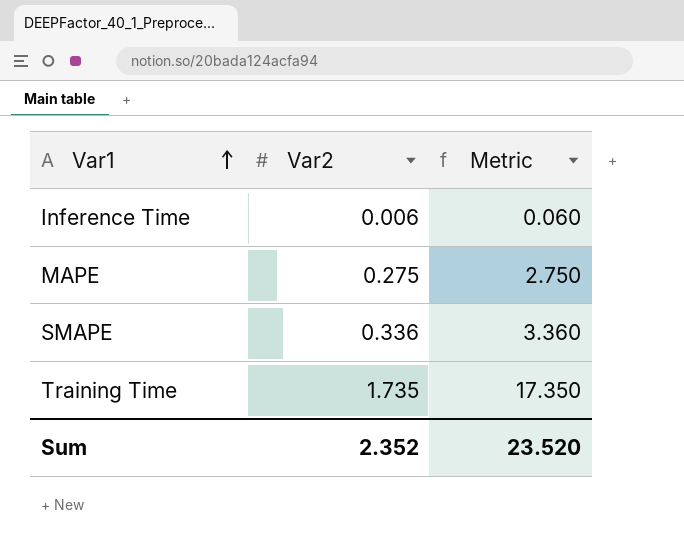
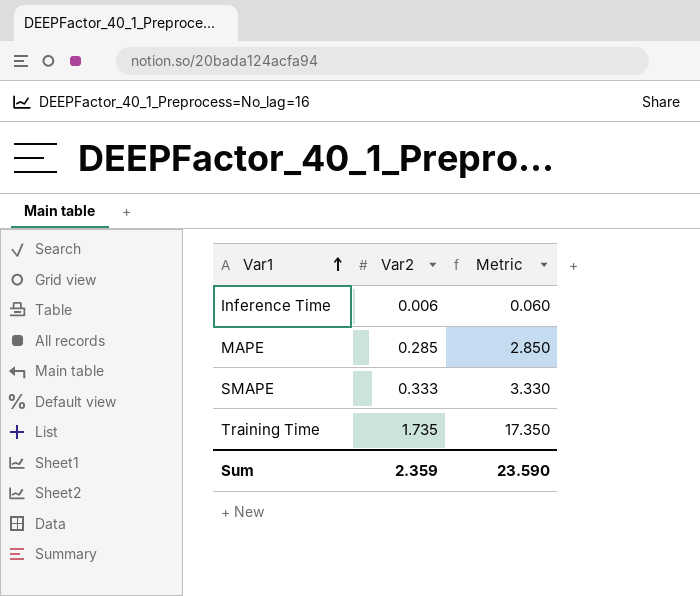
MAPE | Var2: 0.275 -> 0.285
MAPE | Metric: 2.750 -> 2.850
SMAPE | Var2: 0.336 -> 0.333
SMAPE | Metric: 3.360 -> 3.330
Sum | Var2: 2.352 -> 2.359
Sum | Metric: 23.520 -> 23.590

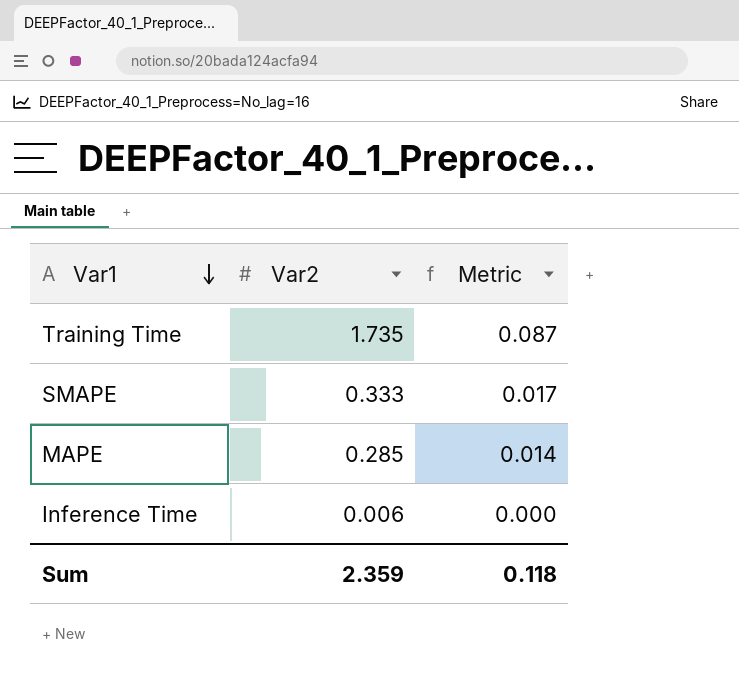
row order: Var1 ascending -> Var1 descending
column Metric | formula: [Var2] * 10 -> [Var2] * 0.05
Sum | Metric: 23.590 -> 0.118

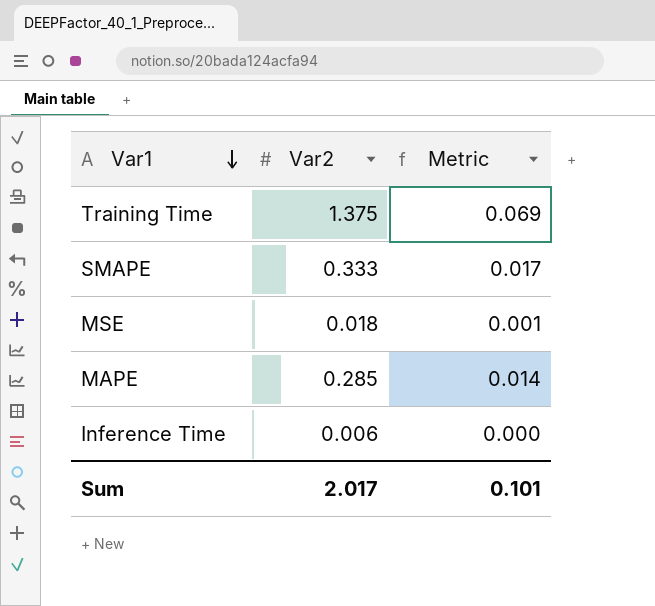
Training Time | Var2: 1.735 -> 1.375
Training Time | Metric: 0.087 -> 0.069
row MSE: none -> 0.018 | 0.001
Sum | Var2: 2.359 -> 2.017
Sum | Metric: 0.118 -> 0.101

